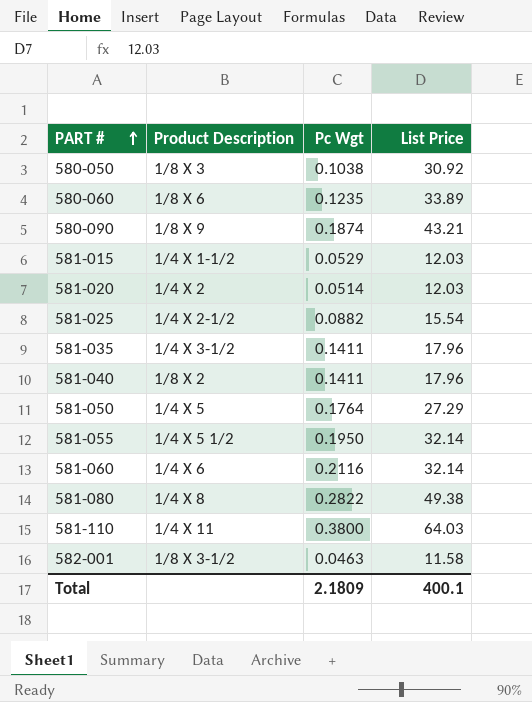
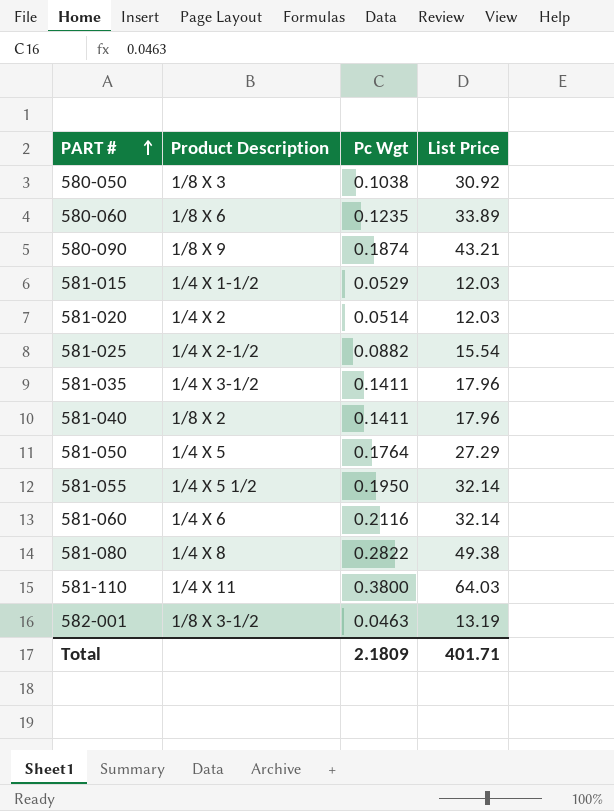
582-001 | List Price: 11.58 -> 13.19
Total | List Price: 400.1 -> 401.71

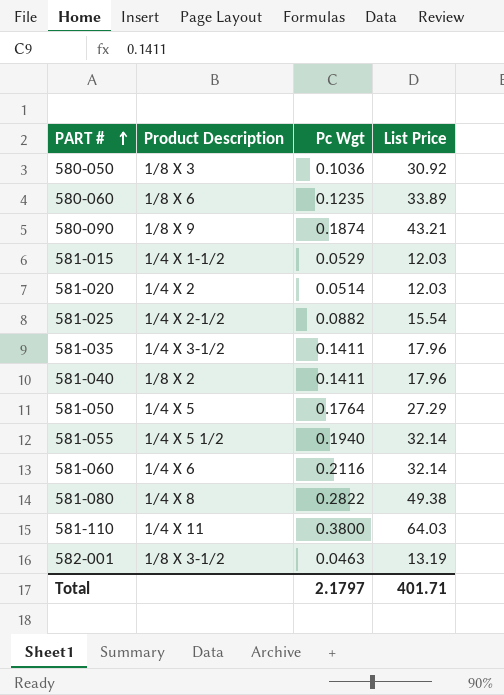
580-050 | Pc Wgt: 0.1038 -> 0.1036
581-055 | Pc Wgt: 0.1950 -> 0.1940
Total | Pc Wgt: 2.1809 -> 2.1797

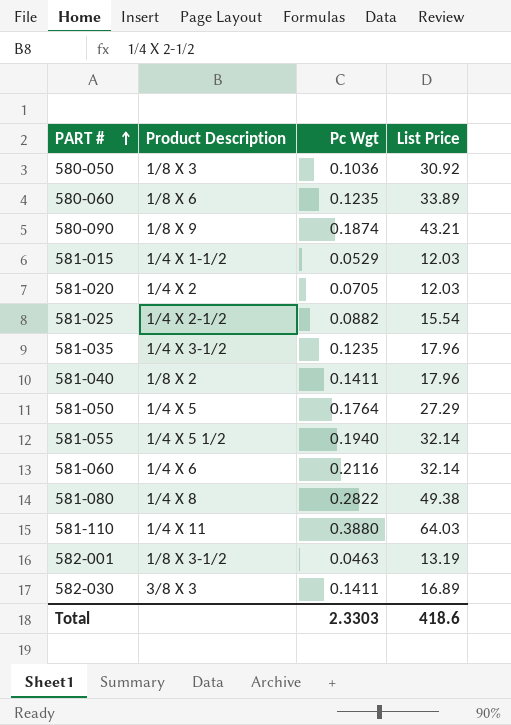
581-020 | Pc Wgt: 0.0514 -> 0.0705
581-035 | Pc Wgt: 0.1411 -> 0.1235
581-110 | Pc Wgt: 0.3800 -> 0.3880
row 582-030: none -> 3/8 X 3 | 0.1411 | 16.89
Total | Pc Wgt: 2.1797 -> 2.3303
Total | List Price: 401.71 -> 418.6

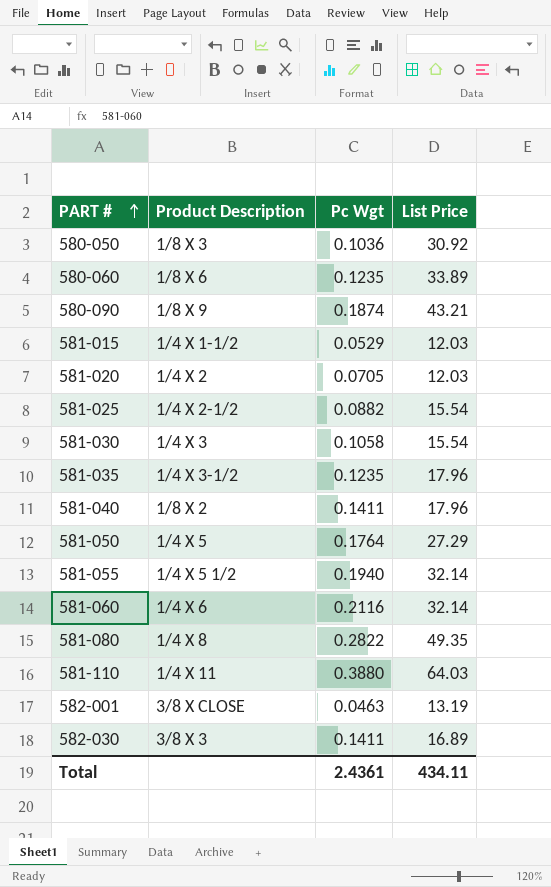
row 581-030: none -> 1/4 X 3 | 0.1058 | 15.54
581-080 | List Price: 49.38 -> 49.35
582-001 | Product Description: 1/8 X 3-1/2 -> 3/8 X CLOSE
Total | Pc Wgt: 2.3303 -> 2.4361
Total | List Price: 418.6 -> 434.11

